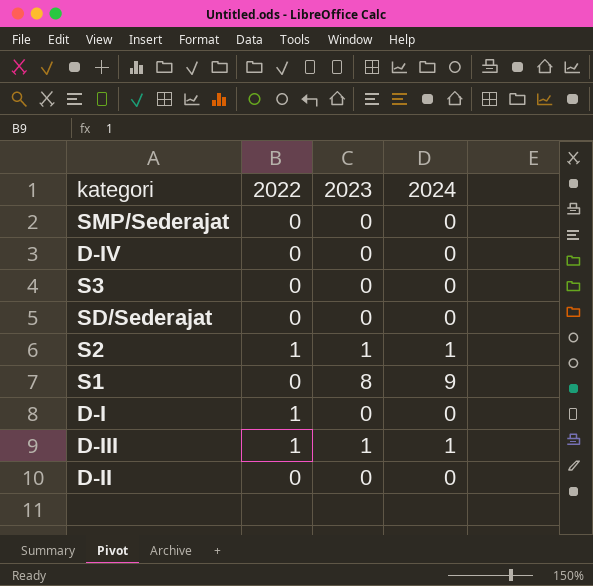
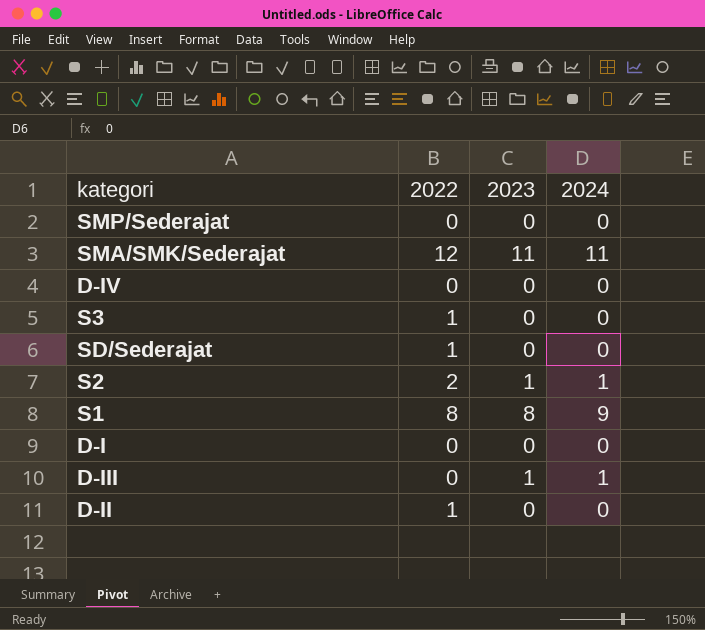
row SMA/SMK/Sederajat: none -> 12 | 11 | 11
S3 | 2022: 0 -> 1
SD/Sederajat | 2022: 0 -> 1
S2 | 2022: 1 -> 2
S1 | 2022: 0 -> 8
D-I | 2022: 1 -> 0
D-III | 2022: 1 -> 0
D-II | 2022: 0 -> 1

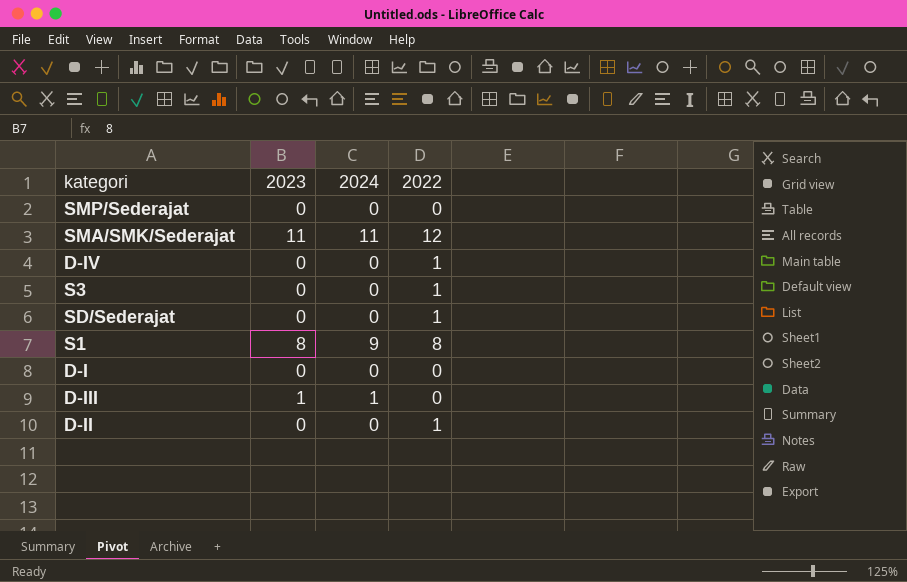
column 2022 | position: 2 -> 4
row S2: 2 | 1 | 1 -> none
D-IV | 2022: 0 -> 1

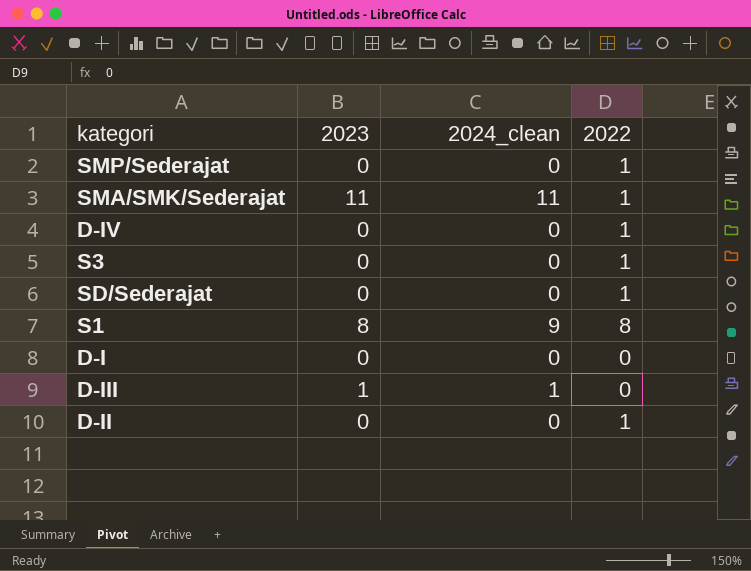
column name: 2024 -> 2024_clean
SMP/Sederajat | 2022: 0 -> 1
SMA/SMK/Sederajat | 2022: 12 -> 1

